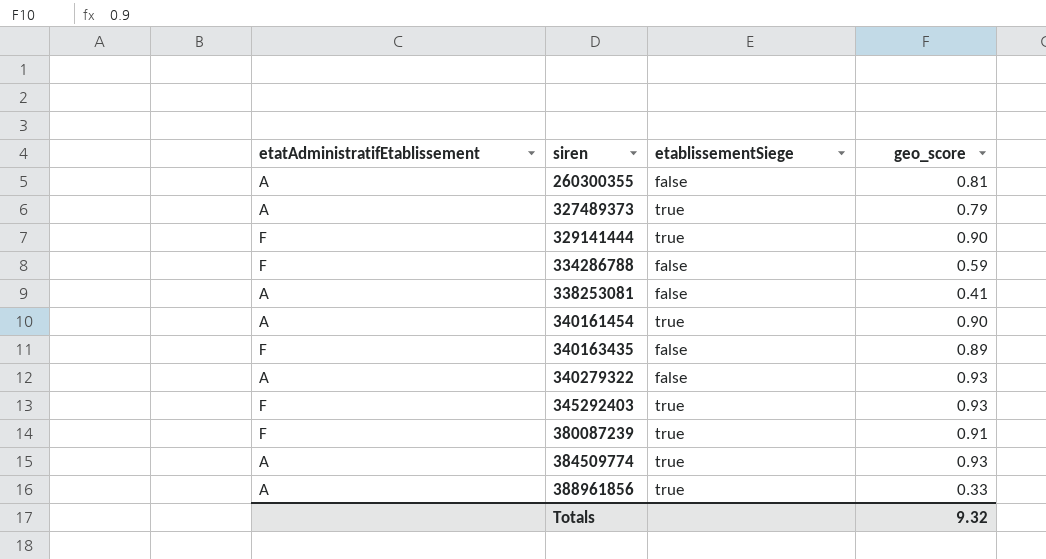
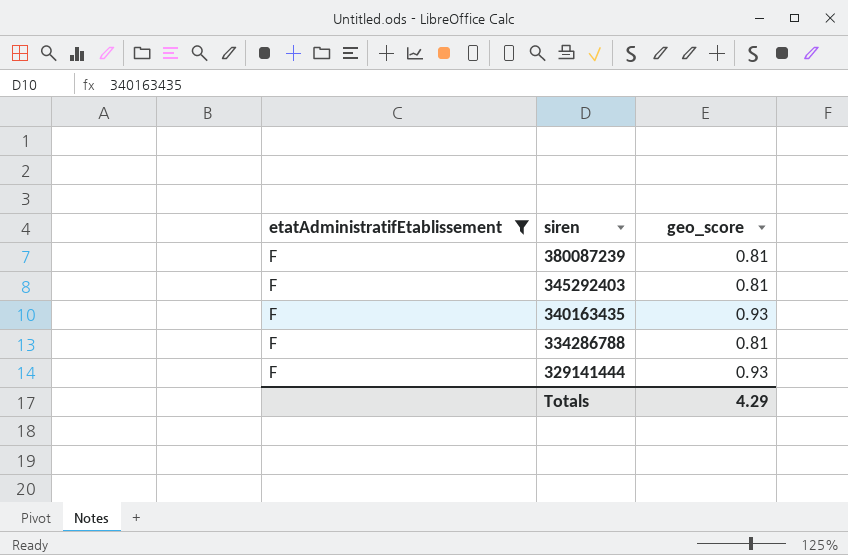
filter: none -> etatAdministratifEtablissement = F
row order: siren ascending -> siren descending
column etablissementSiege | position: 3 -> none
380087239 | geo_score: 0.91 -> 0.81
345292403 | geo_score: 0.93 -> 0.81
340163435 | geo_score: 0.89 -> 0.93
334286788 | geo_score: 0.59 -> 0.81
329141444 | geo_score: 0.90 -> 0.93
Totals | geo_score: 9.32 -> 4.29

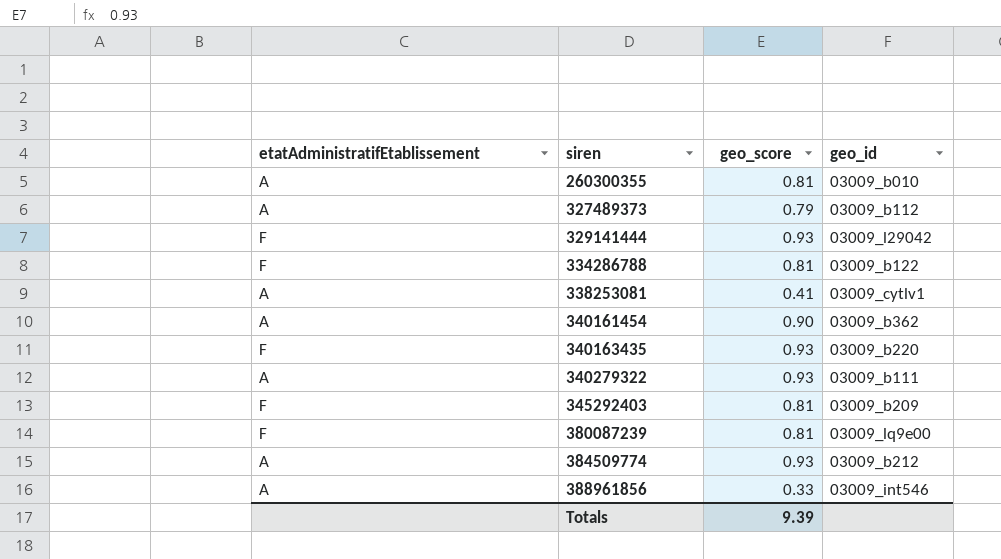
filter: etatAdministratifEtablissement = F -> none
row order: siren descending -> siren ascending
column geo_id | position: none -> 4
Totals | geo_score: 4.29 -> 9.39

